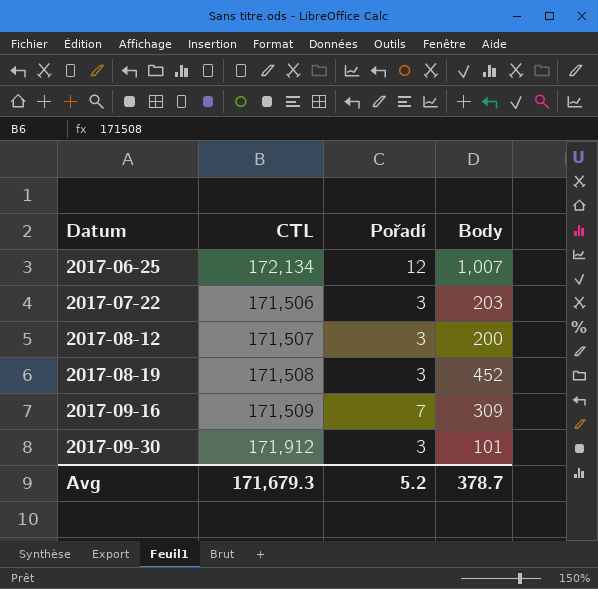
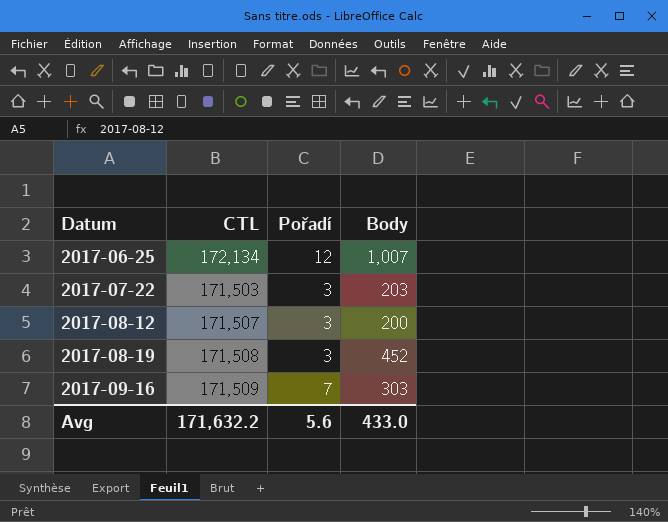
row 2017-09-30: 171,912 | 3 | 101 -> none
2017-07-22 | CTL: 171,506 -> 171,503
2017-09-16 | Body: 309 -> 303
Avg | CTL: 171,679.3 -> 171,632.2
Avg | Pořadí: 5.2 -> 5.6
Avg | Body: 378.7 -> 433.0

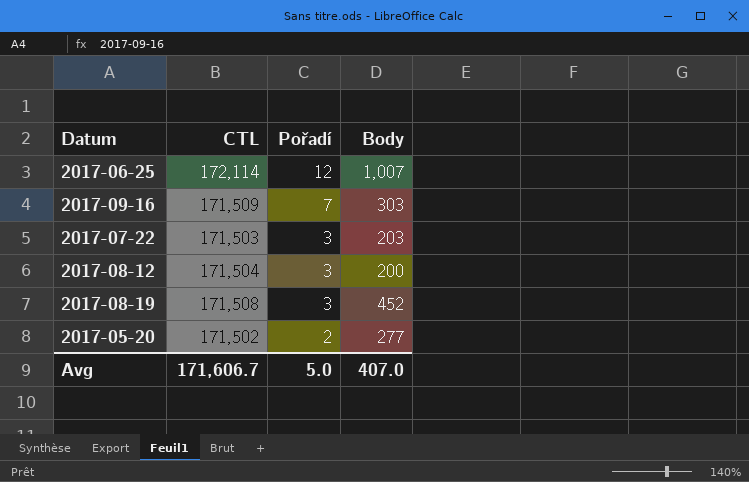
row order: Datum ascending -> Pořadí descending
2017-06-25 | CTL: 172,134 -> 172,114
2017-08-12 | CTL: 171,507 -> 171,504
row 2017-05-20: none -> 171,502 | 2 | 277
Avg | CTL: 171,632.2 -> 171,606.7
Avg | Pořadí: 5.6 -> 5.0
Avg | Body: 433.0 -> 407.0

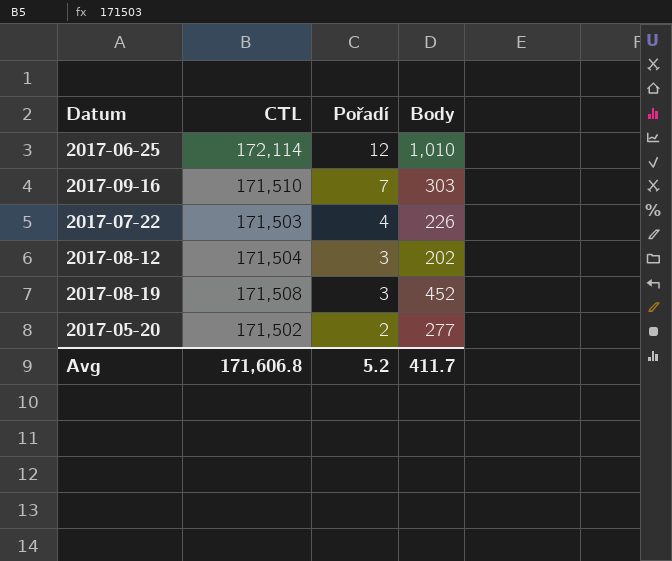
2017-06-25 | Body: 1,007 -> 1,010
2017-09-16 | CTL: 171,509 -> 171,510
2017-07-22 | Pořadí: 3 -> 4
2017-07-22 | Body: 203 -> 226
2017-08-12 | Body: 200 -> 202
Avg | CTL: 171,606.7 -> 171,606.8
Avg | Pořadí: 5.0 -> 5.2
Avg | Body: 407.0 -> 411.7

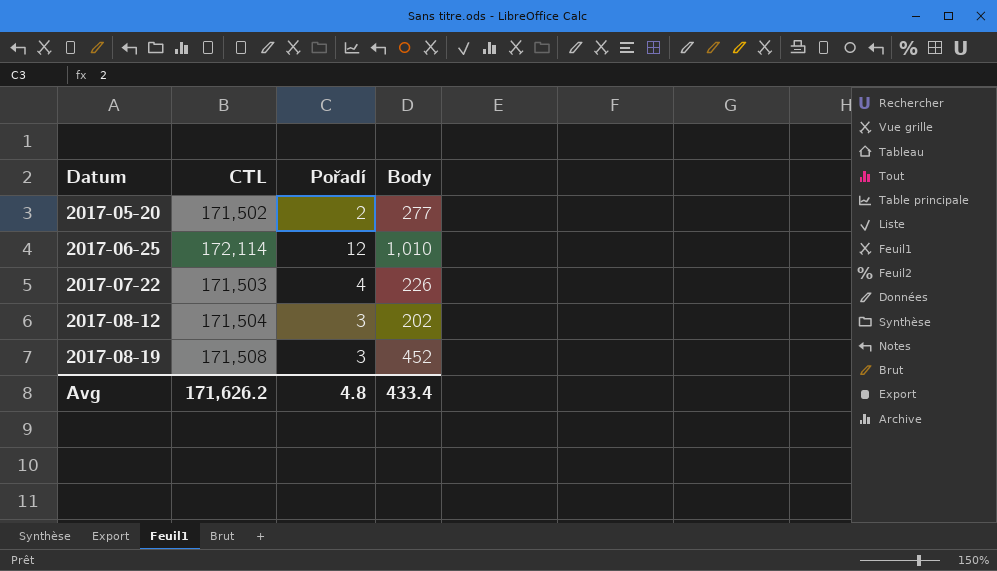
row order: Pořadí descending -> Datum ascending
row 2017-09-16: 171,510 | 7 | 303 -> none
Avg | CTL: 171,606.8 -> 171,626.2
Avg | Pořadí: 5.2 -> 4.8
Avg | Body: 411.7 -> 433.4

